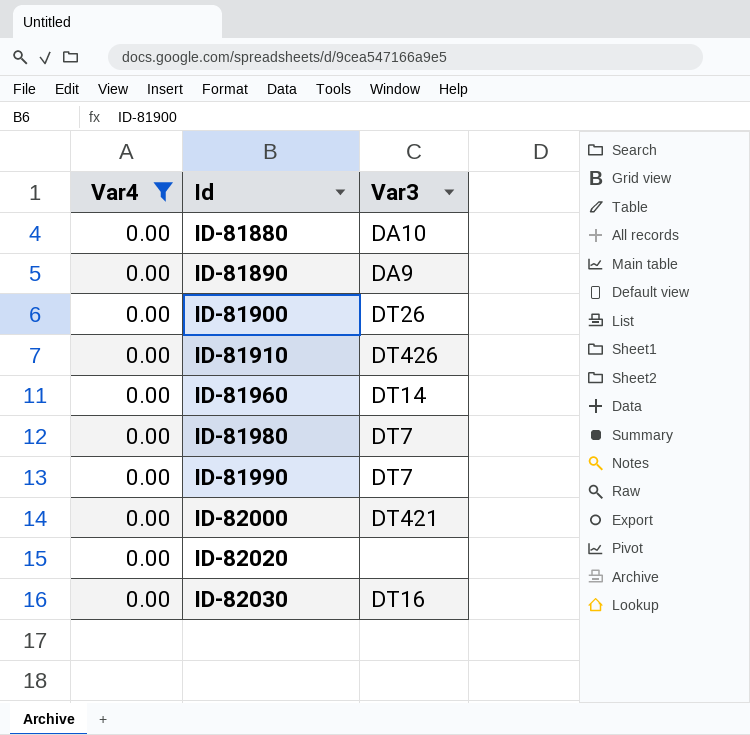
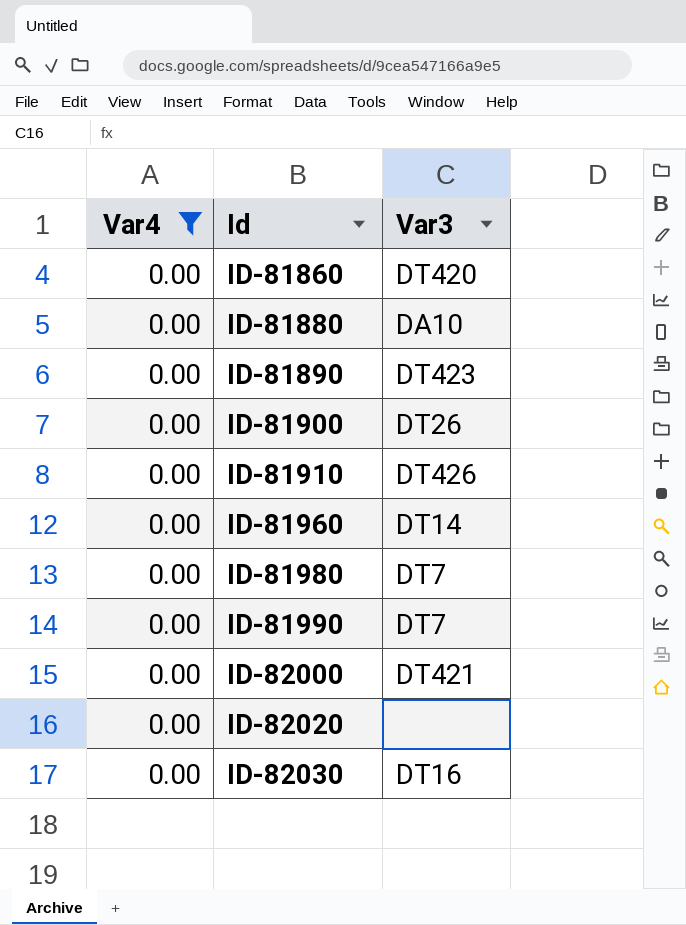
row ID-81860: none -> 0.00 | DT420
ID-81890 | Var3: DA9 -> DT423

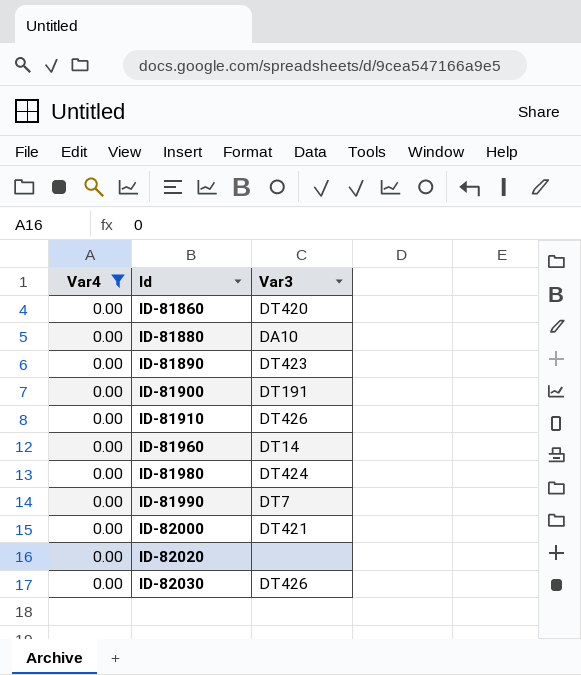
ID-81900 | Var3: DT26 -> DT191
ID-81980 | Var3: DT7 -> DT424
ID-82030 | Var3: DT16 -> DT426

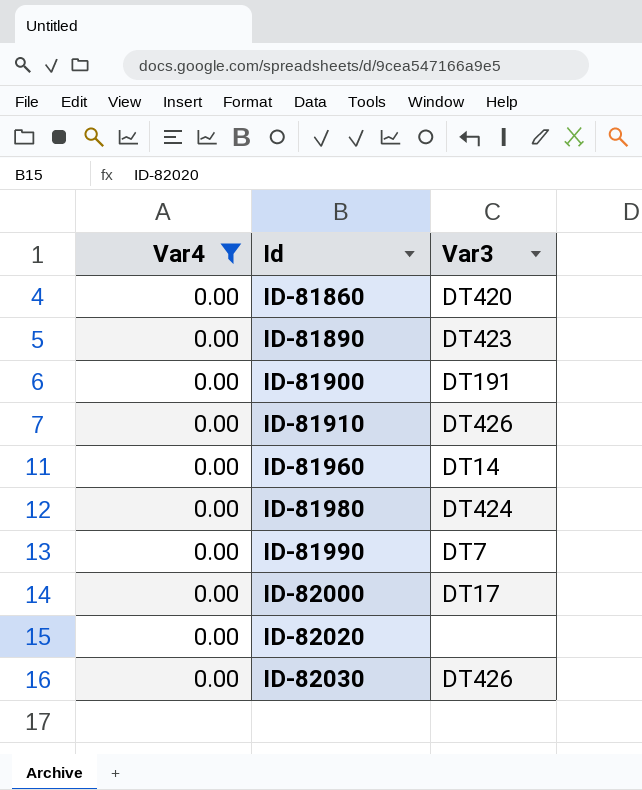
row ID-81880: 0.00 | DA10 -> none
ID-82000 | Var3: DT421 -> DT17

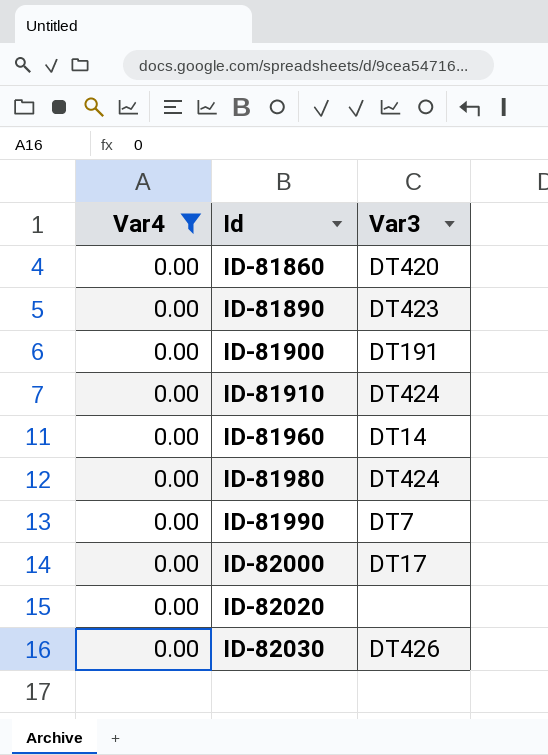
ID-81910 | Var3: DT426 -> DT424

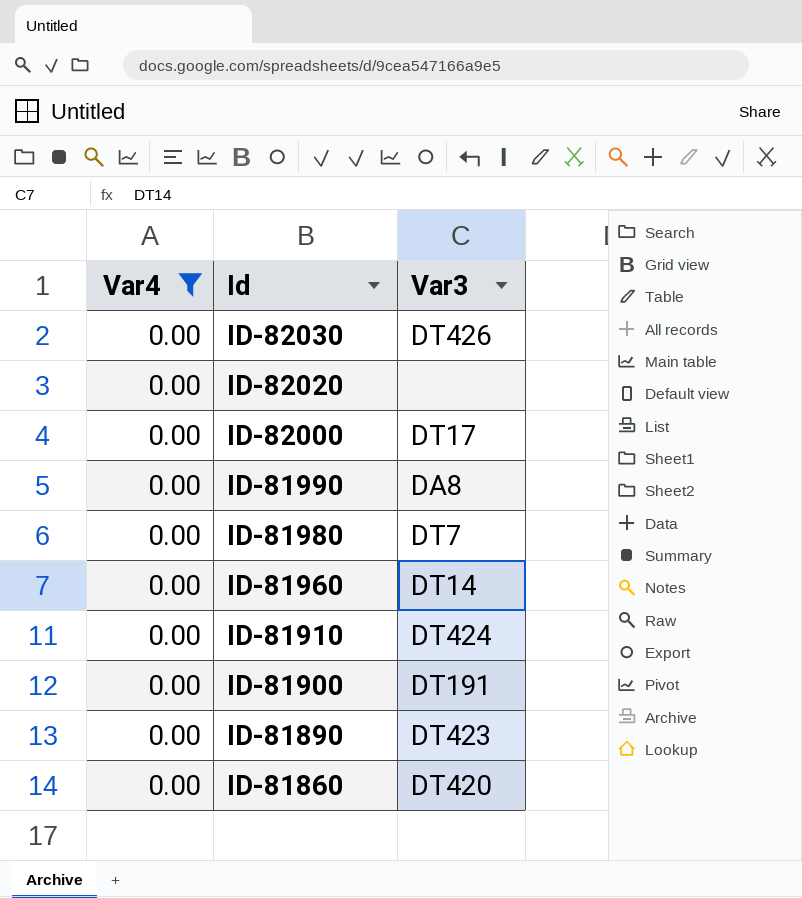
row order: Id ascending -> Id descending
ID-81990 | Var3: DT7 -> DA8
ID-81980 | Var3: DT424 -> DT7

